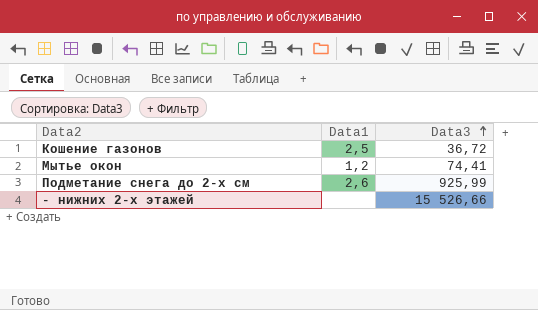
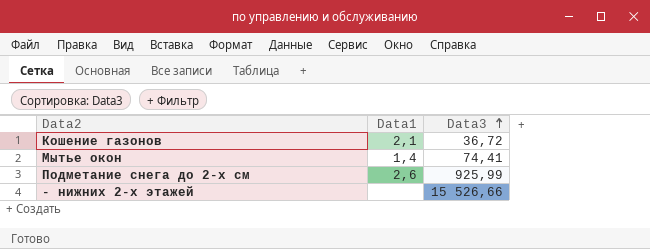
Кошение газонов | Data1: 2,5 -> 2,1
Мытье окон | Data1: 1,2 -> 1,4

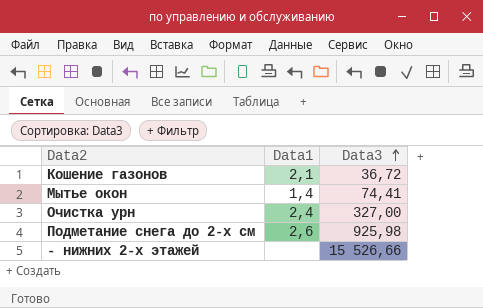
row Очистка урн: none -> 2,4 | 327,00
Подметание снега до 2-х см | Data3: 925,99 -> 925,98

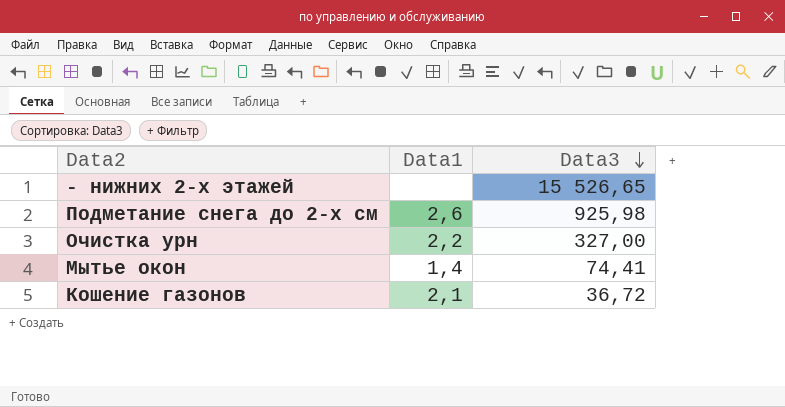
row order: Data3 ascending -> Data3 descending
- нижних 2-х этажей | Data3: 15 526,66 -> 15 526,65
Очистка урн | Data1: 2,4 -> 2,2

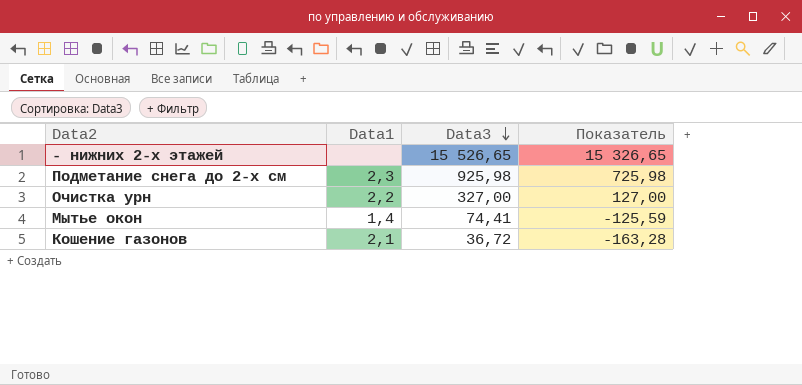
column Показатель | formula: none -> [Data3] - 200
Подметание снега до 2-х см | Data1: 2,6 -> 2,3

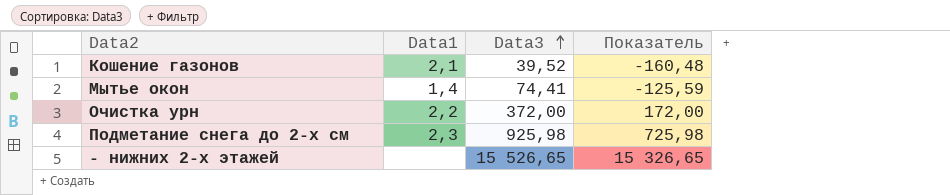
row order: Data3 descending -> Data3 ascending
Кошение газонов | Data3: 36,72 -> 39,52
Кошение газонов | Показатель: -163,28 -> -160,48
Очистка урн | Data3: 327,00 -> 372,00
Очистка урн | Показатель: 127,00 -> 172,00

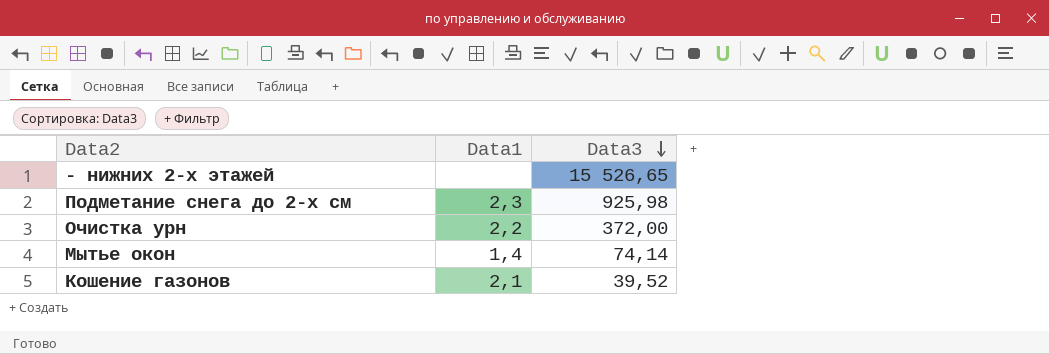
row order: Data3 ascending -> Data3 descending
column Показатель | formula: [Data3] - 200 -> none
Мытье окон | Data3: 74,41 -> 74,14

